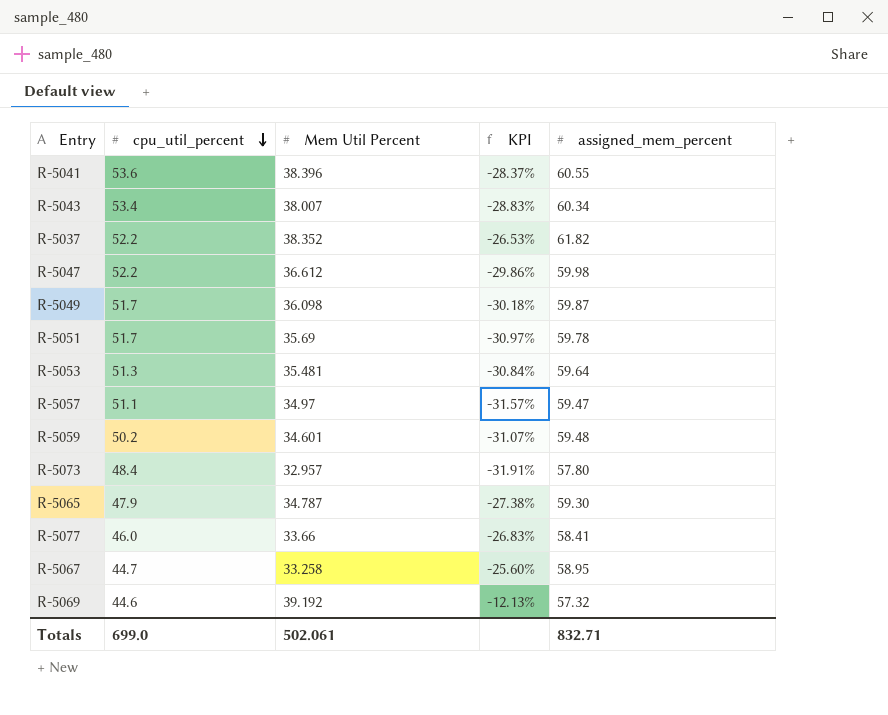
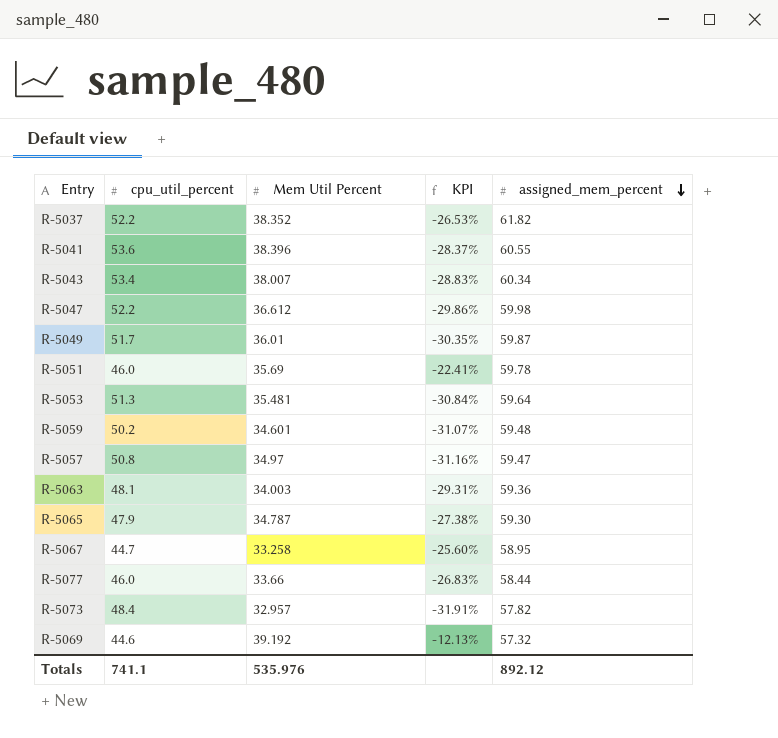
row order: cpu_util_percent descending -> assigned_mem_percent descending
R-5049 | Mem Util Percent: 36.098 -> 36.01
R-5049 | KPI: -30.18% -> -30.35%
R-5051 | cpu_util_percent: 51.7 -> 46.0
R-5051 | KPI: -30.97% -> -22.41%
R-5057 | cpu_util_percent: 51.1 -> 50.8
R-5057 | KPI: -31.57% -> -31.16%
row R-5063: none -> 48.1 | 34.003 | -29.31% | 59.36
R-5077 | assigned_mem_percent: 58.41 -> 58.44
R-5073 | assigned_mem_percent: 57.80 -> 57.82
Totals | cpu_util_percent: 699.0 -> 741.1
Totals | Mem Util Percent: 502.061 -> 535.976
Totals | assigned_mem_percent: 832.71 -> 892.12

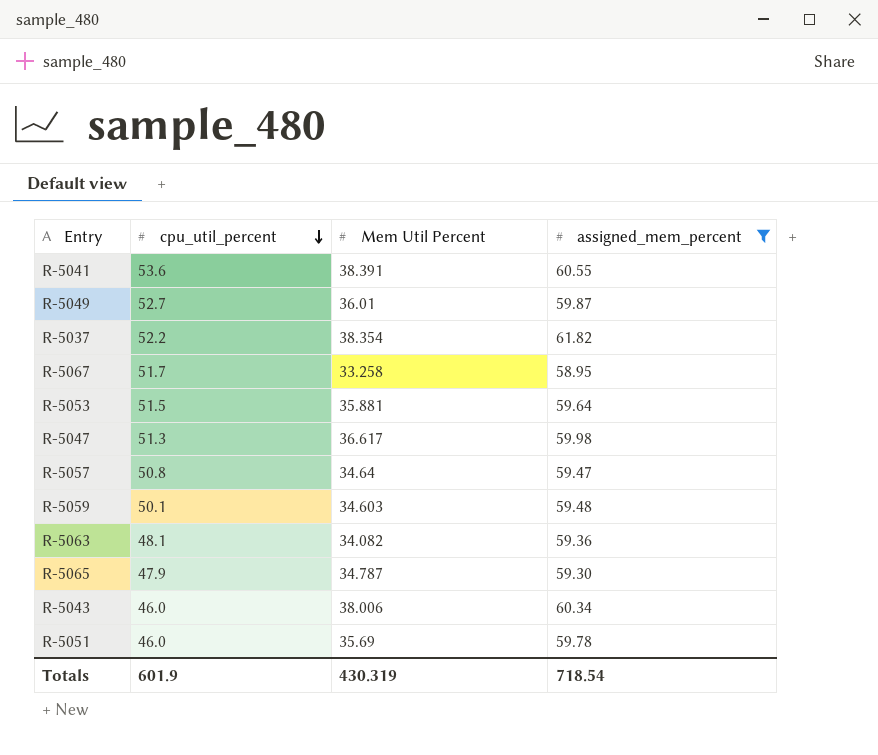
filter: none -> assigned_mem_percent >= 58.95
row order: assigned_mem_percent descending -> cpu_util_percent descending
column KPI | formula: ([Mem Util Percent] - [cpu_util_percent]) / [cpu_util_percent] -> none
R-5041 | Mem Util Percent: 38.396 -> 38.391
R-5049 | cpu_util_percent: 51.7 -> 52.7
R-5037 | Mem Util Percent: 38.352 -> 38.354
R-5067 | cpu_util_percent: 44.7 -> 51.7
R-5053 | cpu_util_percent: 51.3 -> 51.5
R-5053 | Mem Util Percent: 35.481 -> 35.881
R-5047 | cpu_util_percent: 52.2 -> 51.3
R-5047 | Mem Util Percent: 36.612 -> 36.617
R-5057 | Mem Util Percent: 34.97 -> 34.64
R-5059 | cpu_util_percent: 50.2 -> 50.1
R-5059 | Mem Util Percent: 34.601 -> 34.603
R-5063 | Mem Util Percent: 34.003 -> 34.082
R-5043 | cpu_util_percent: 53.4 -> 46.0
R-5043 | Mem Util Percent: 38.007 -> 38.006
Totals | cpu_util_percent: 741.1 -> 601.9
Totals | Mem Util Percent: 535.976 -> 430.319
Totals | assigned_mem_percent: 892.12 -> 718.54

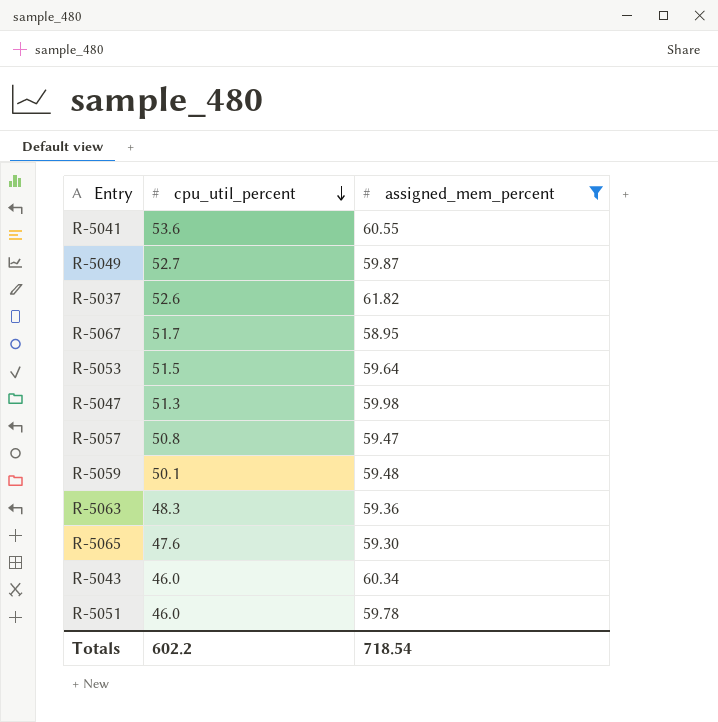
column Mem Util Percent | position: 3 -> none
R-5037 | cpu_util_percent: 52.2 -> 52.6
R-5063 | cpu_util_percent: 48.1 -> 48.3
R-5065 | cpu_util_percent: 47.9 -> 47.6
Totals | cpu_util_percent: 601.9 -> 602.2

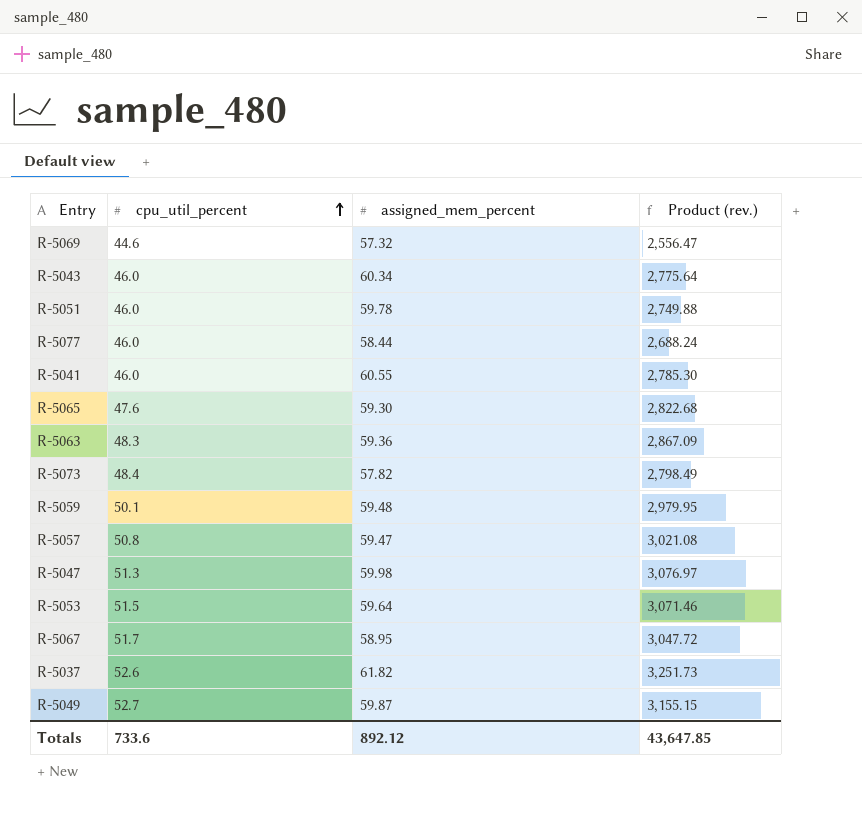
filter: assigned_mem_percent >= 58.95 -> none
row order: cpu_util_percent descending -> cpu_util_percent ascending
column Product (rev.) | formula: none -> [cpu_util_percent] * [assigned_mem_percent]
R-5041 | cpu_util_percent: 53.6 -> 46.0
Totals | cpu_util_percent: 602.2 -> 733.6
Totals | assigned_mem_percent: 718.54 -> 892.12

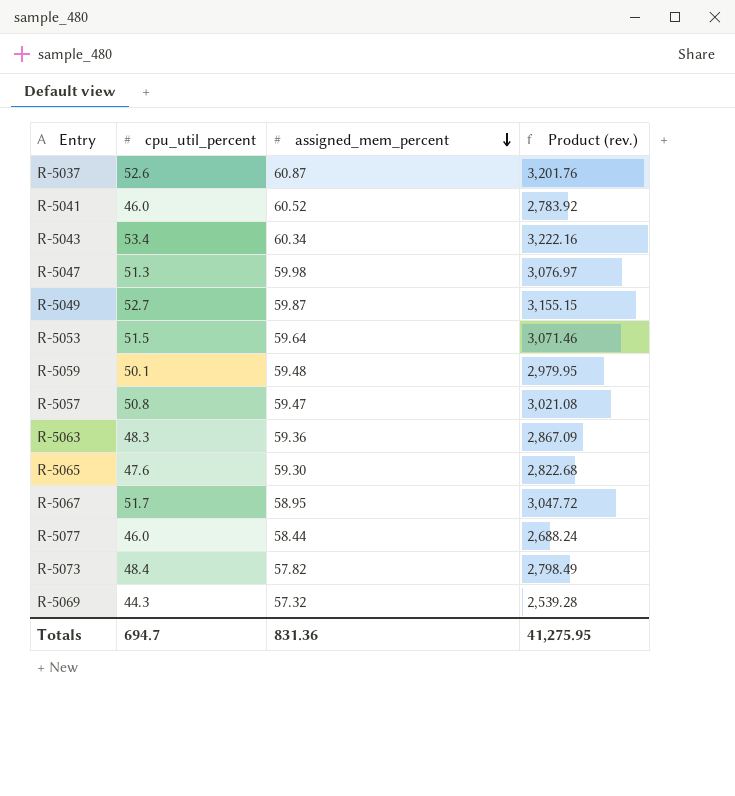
row order: cpu_util_percent ascending -> assigned_mem_percent descending
row R-5051: 46.0 | 59.78 | 2,749.88 -> none
R-5037 | assigned_mem_percent: 61.82 -> 60.87
R-5037 | Product (rev.): 3,251.73 -> 3,201.76
R-5041 | assigned_mem_percent: 60.55 -> 60.52
R-5041 | Product (rev.): 2,785.30 -> 2,783.92
R-5043 | cpu_util_percent: 46.0 -> 53.4
R-5043 | Product (rev.): 2,775.64 -> 3,222.16
R-5069 | cpu_util_percent: 44.6 -> 44.3
R-5069 | Product (rev.): 2,556.47 -> 2,539.28
Totals | cpu_util_percent: 733.6 -> 694.7
Totals | assigned_mem_percent: 892.12 -> 831.36
Totals | Product (rev.): 43,647.85 -> 41,275.95

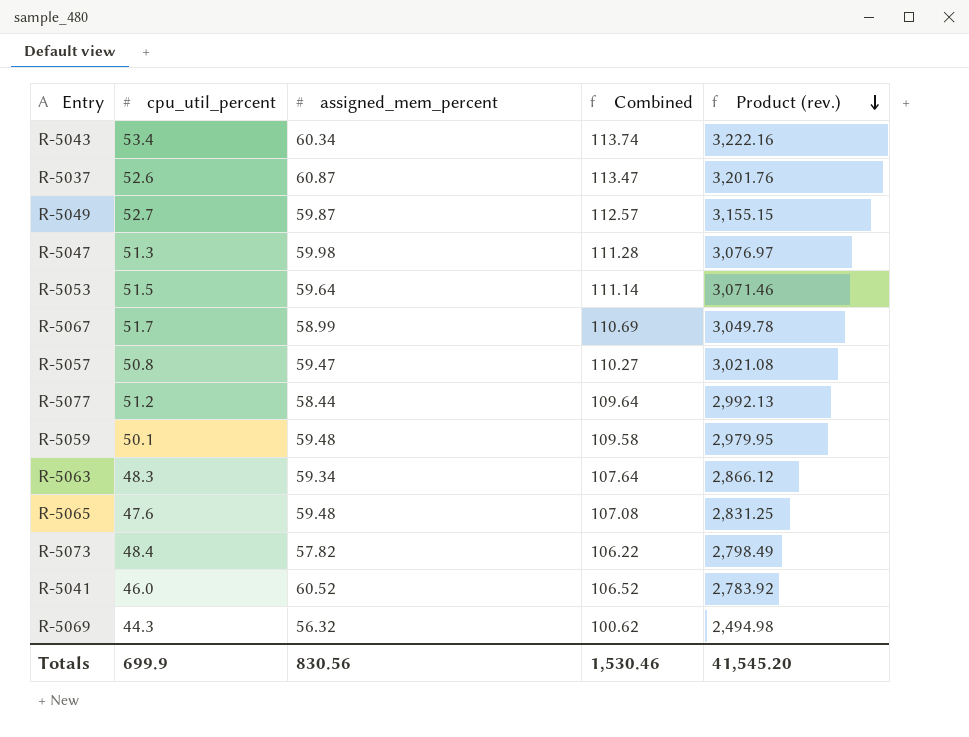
row order: assigned_mem_percent descending -> Product (rev.) descending
column Combined | formula: none -> [cpu_util_percent] + [assigned_mem_percent]
R-5067 | assigned_mem_percent: 58.95 -> 58.99
R-5067 | Product (rev.): 3,047.72 -> 3,049.78
R-5077 | cpu_util_percent: 46.0 -> 51.2
R-5077 | Product (rev.): 2,688.24 -> 2,992.13
R-5063 | assigned_mem_percent: 59.36 -> 59.34
R-5063 | Product (rev.): 2,867.09 -> 2,866.12
R-5065 | assigned_mem_percent: 59.30 -> 59.48
R-5065 | Product (rev.): 2,822.68 -> 2,831.25
R-5069 | assigned_mem_percent: 57.32 -> 56.32
R-5069 | Product (rev.): 2,539.28 -> 2,494.98
Totals | cpu_util_percent: 694.7 -> 699.9
Totals | assigned_mem_percent: 831.36 -> 830.56
Totals | Product (rev.): 41,275.95 -> 41,545.20

